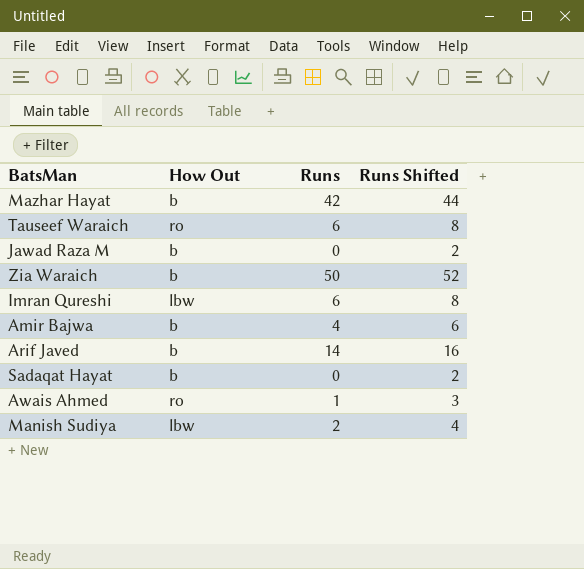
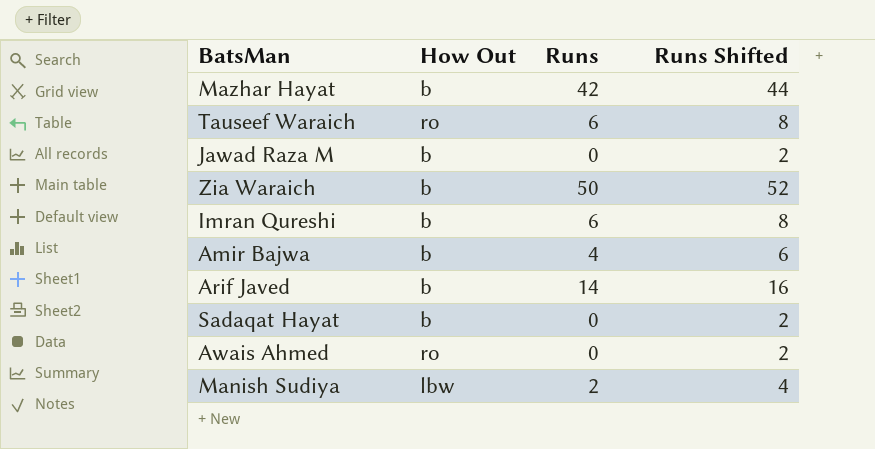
Imran Qureshi | How Out: lbw -> b
Awais Ahmed | Runs: 1 -> 0
Awais Ahmed | Runs Shifted: 3 -> 2

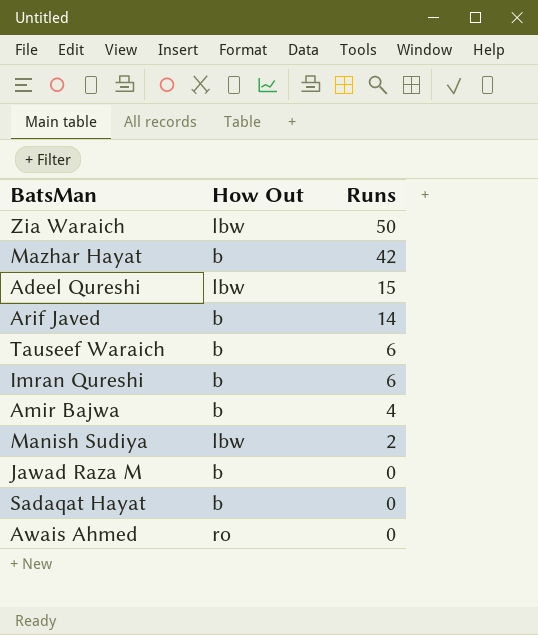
row order: none -> Runs descending
column Runs Shifted | formula: [Runs] + 2 -> none
Zia Waraich | How Out: b -> lbw
row Adeel Qureshi: none -> lbw | 15
Tauseef Waraich | How Out: ro -> b

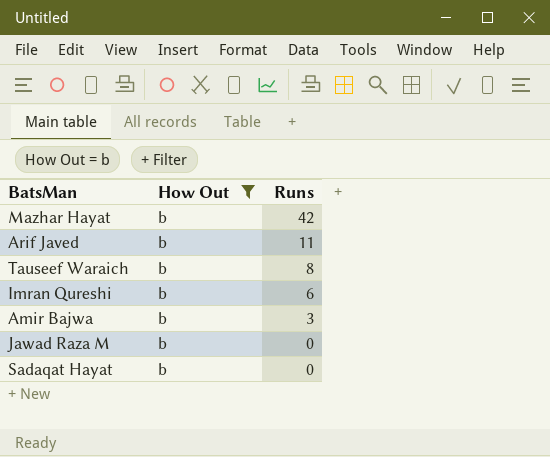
filter: none -> How Out = b
Arif Javed | Runs: 14 -> 11
Tauseef Waraich | Runs: 6 -> 8
Amir Bajwa | Runs: 4 -> 3

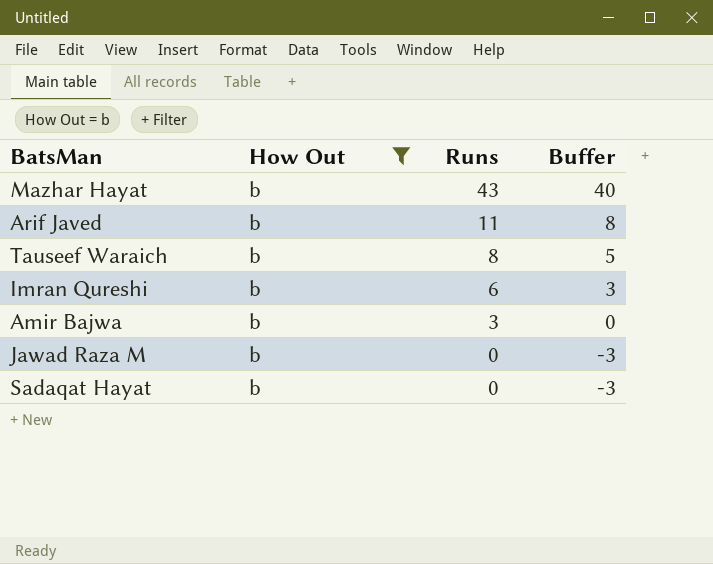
column Buffer | formula: none -> [Runs] - 3
Mazhar Hayat | Runs: 42 -> 43

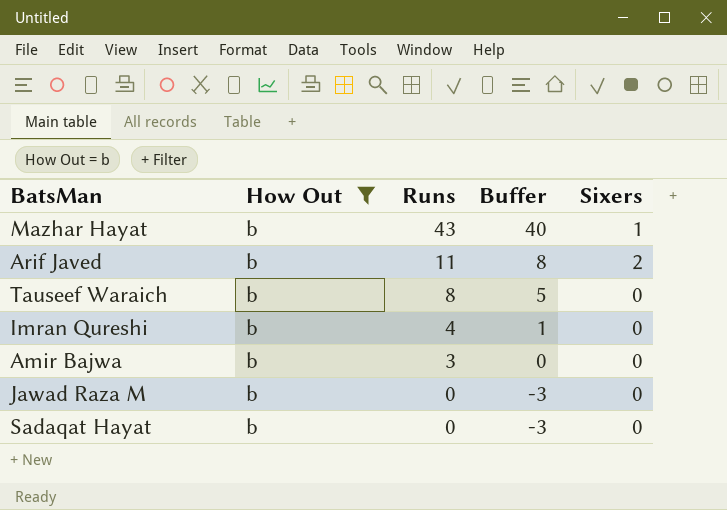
column Sixers | position: none -> 5
Imran Qureshi | Runs: 6 -> 4
Imran Qureshi | Buffer: 3 -> 1

